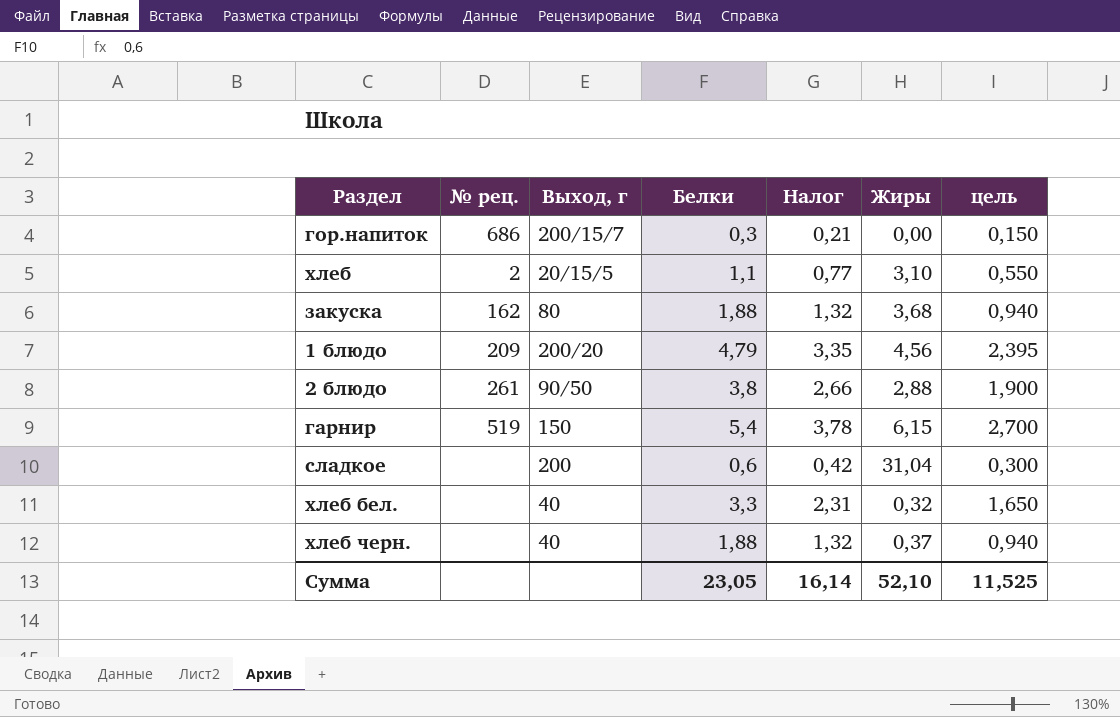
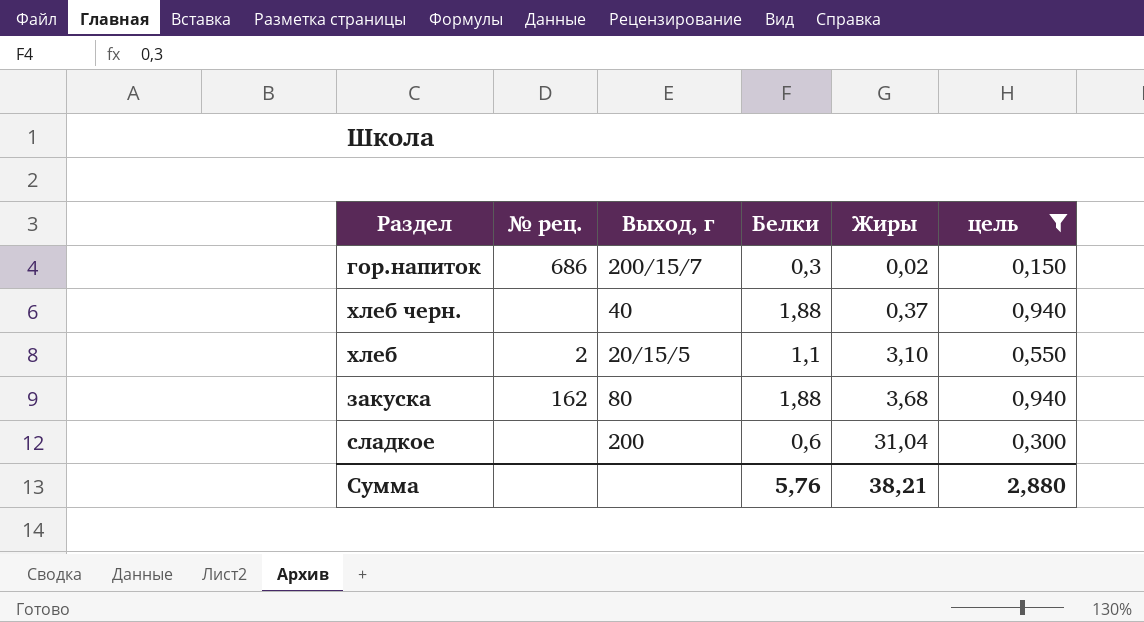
filter: none -> цель <= 0,940
row order: none -> Жиры ascending
column Налог | formula: [Белки] * 0,7 -> none
гор.напиток | Жиры: 0,00 -> 0,02
Сумма | Белки: 23,05 -> 5,76
Сумма | Жиры: 52,10 -> 38,21
Сумма | цель: 11,525 -> 2,880

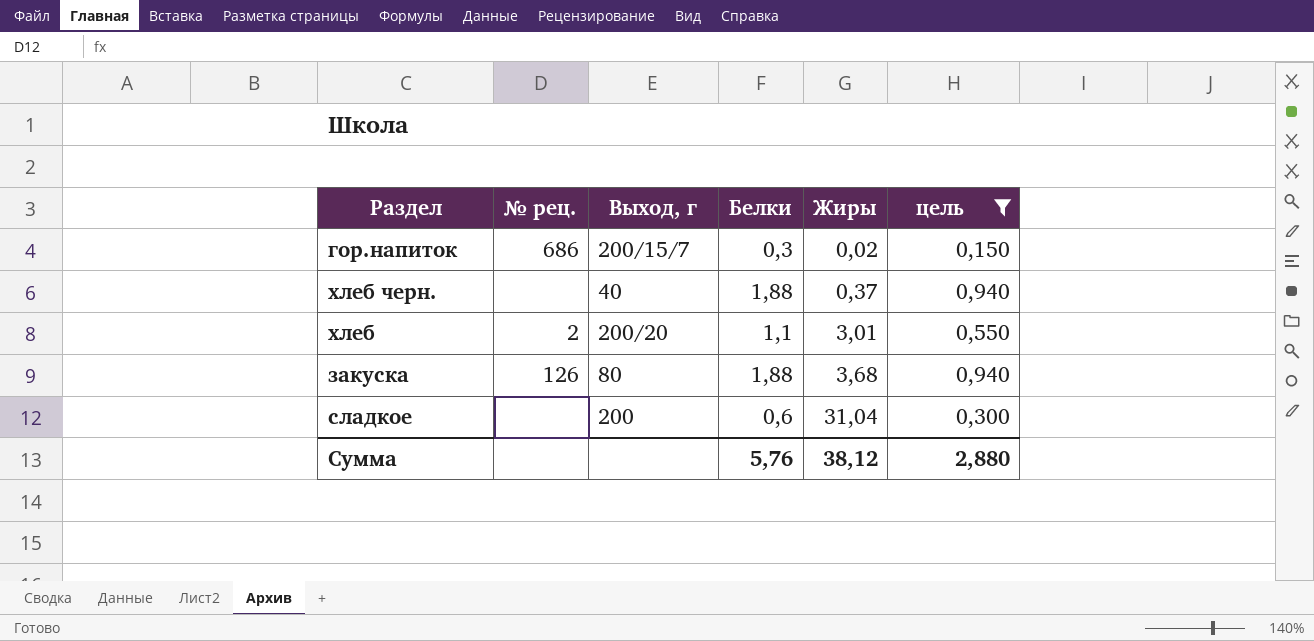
хлеб | Выход, г: 20/15/5 -> 200/20
хлеб | Жиры: 3,10 -> 3,01
закуска | № рец.: 162 -> 126
Сумма | Жиры: 38,21 -> 38,12

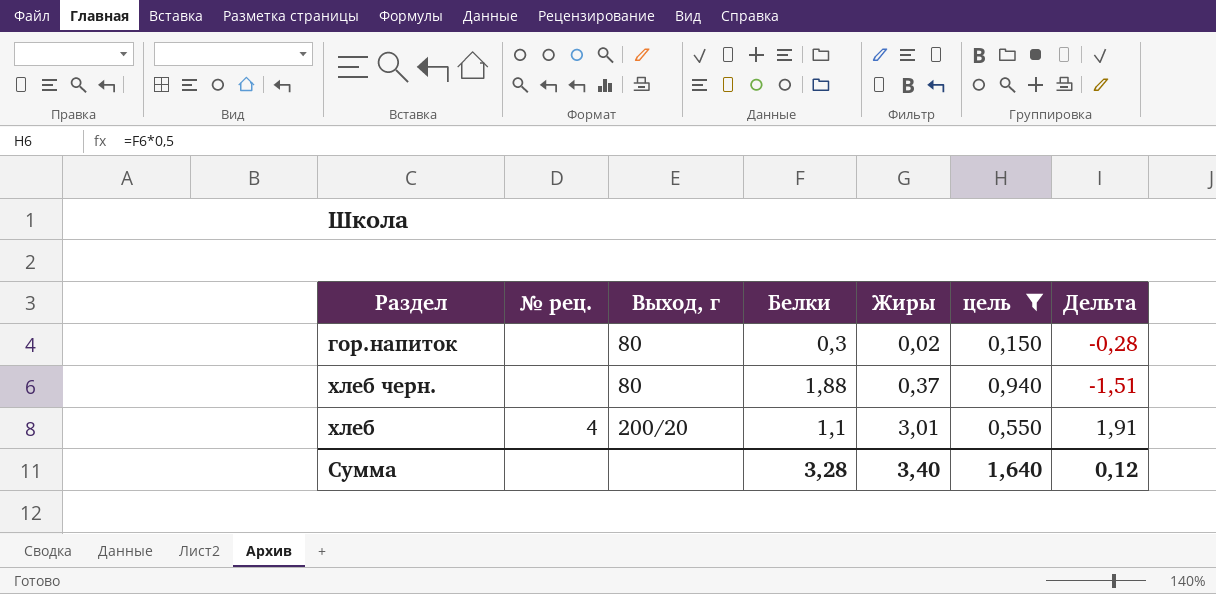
column Дельта | formula: none -> [Жиры] - [Белки]
row закуска: 126 | 80 | 1,88 | 3,68 | 0,940 -> none
row сладкое: none | 200 | 0,6 | 31,04 | 0,300 -> none
гор.напиток | № рец.: 686 -> none
гор.напиток | Выход, г: 200/15/7 -> 80
хлеб черн. | Выход, г: 40 -> 80
хлеб | № рец.: 2 -> 4
Сумма | Белки: 5,76 -> 3,28
Сумма | Жиры: 38,12 -> 3,40
Сумма | цель: 2,880 -> 1,640

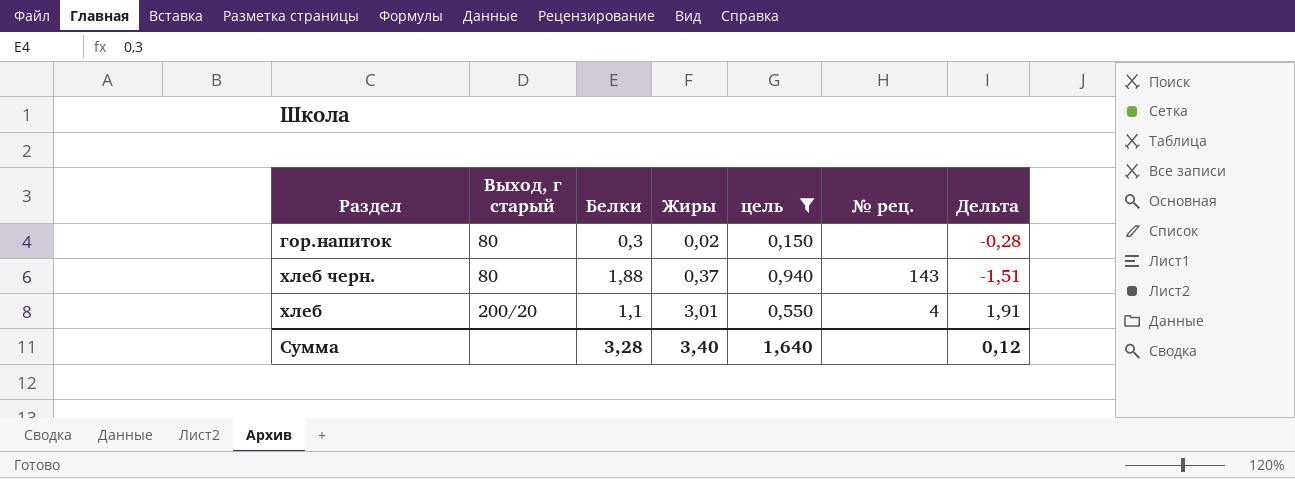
column name: Выход, г -> Выход, г старый
column № рец. | position: 2 -> 6
хлеб черн. | № рец.: none -> 143

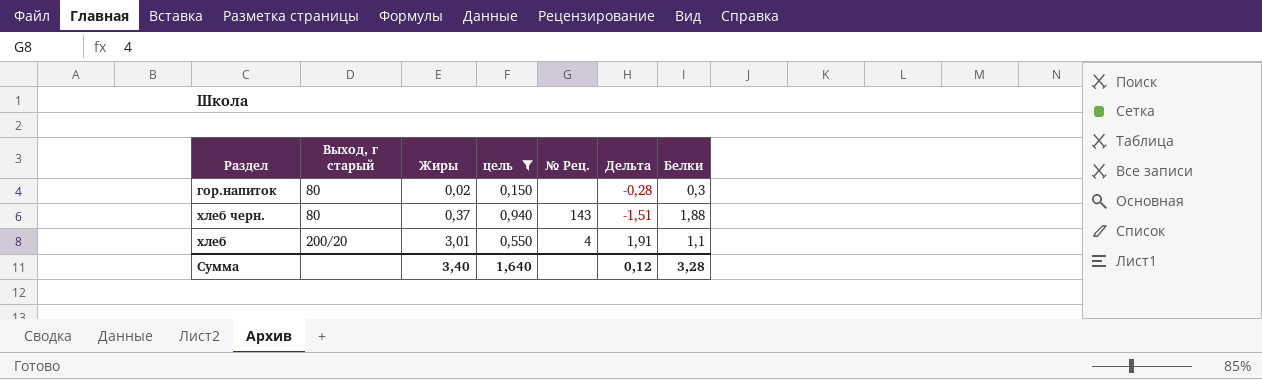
column name: № рец. -> № Рец.
column Белки | position: 3 -> 7

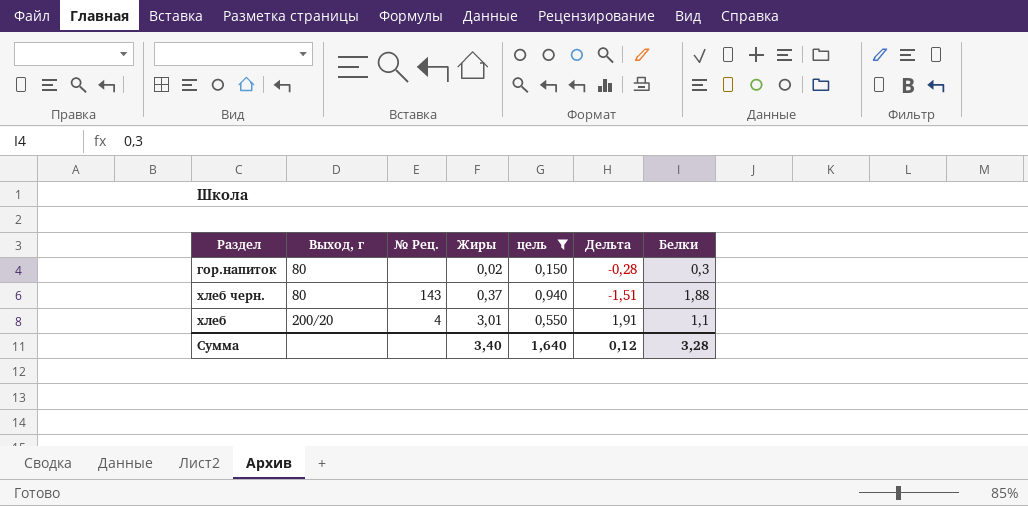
column name: Выход, г старый -> Выход, г
column № Рец. | position: 5 -> 3

